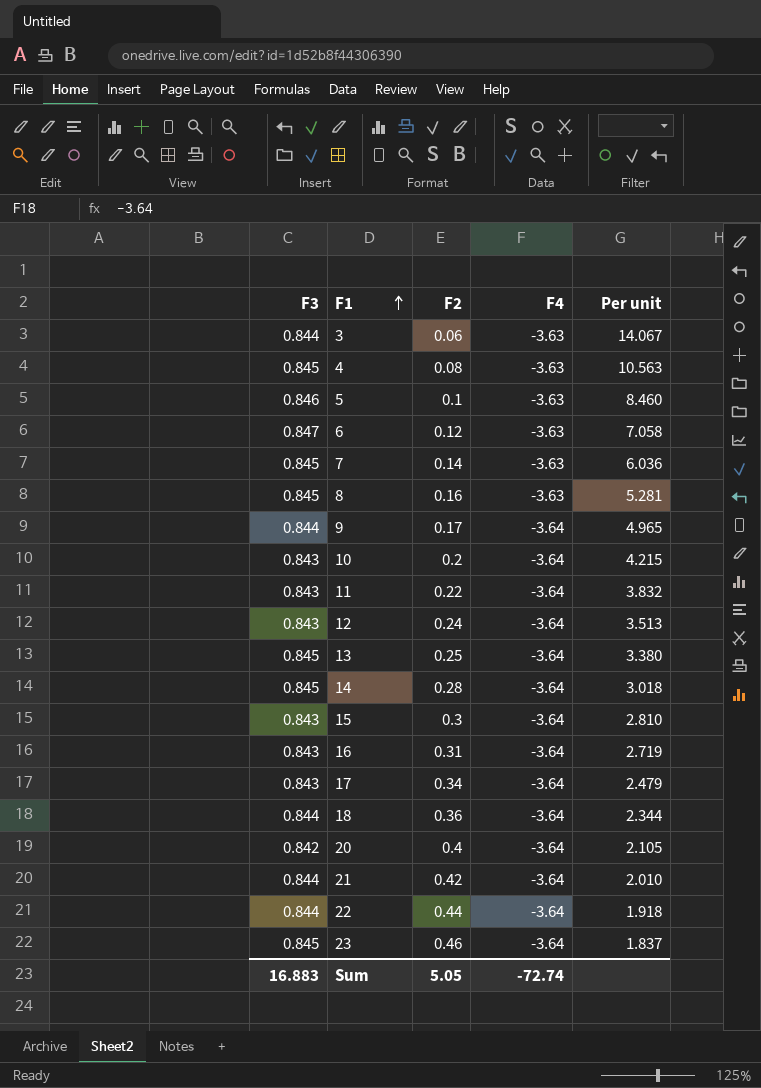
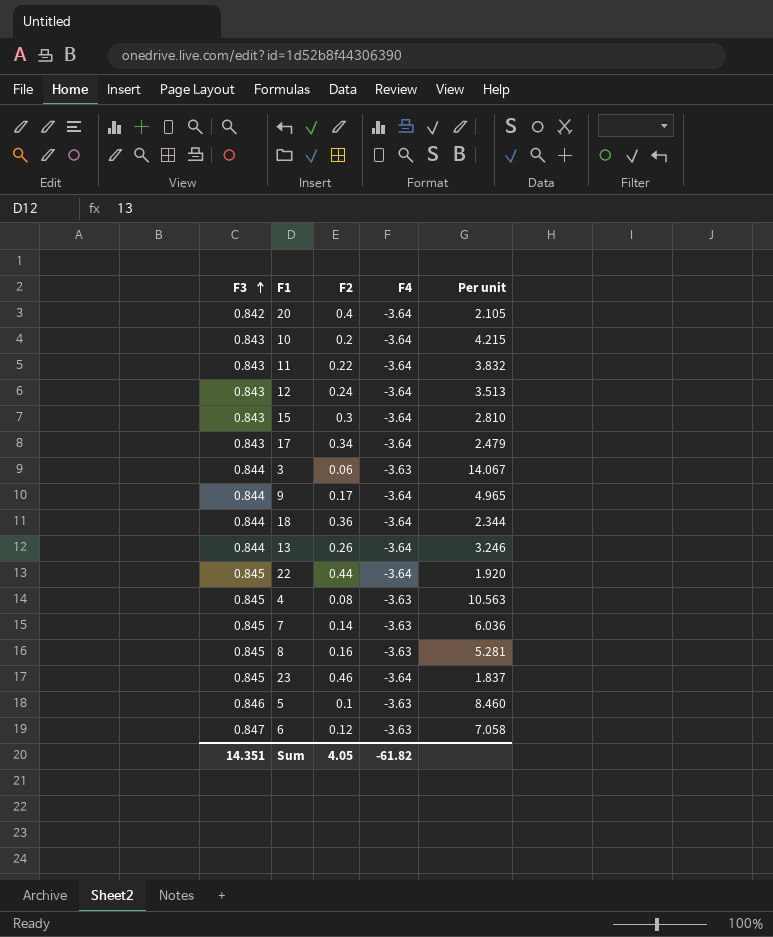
row order: F1 ascending -> F3 ascending
row 14: 0.845 | 0.28 | -3.64 | 3.018 -> none
row 16: 0.843 | 0.31 | -3.64 | 2.719 -> none
row 21: 0.844 | 0.42 | -3.64 | 2.010 -> none
13 | F3: 0.845 -> 0.844
13 | F2: 0.25 -> 0.26
13 | Per unit: 3.380 -> 3.246
22 | F3: 0.844 -> 0.845
22 | Per unit: 1.918 -> 1.920
Sum | F3: 16.883 -> 14.351
Sum | F2: 5.05 -> 4.05
Sum | F4: -72.74 -> -61.82

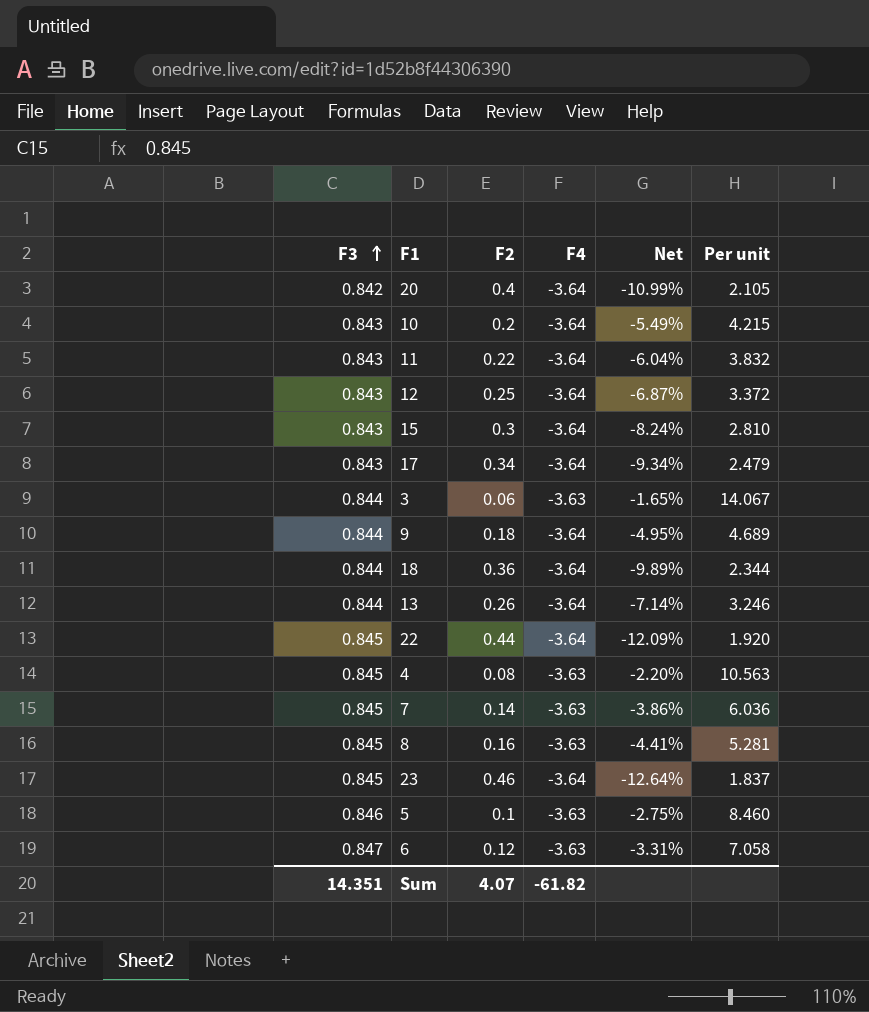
column Net | formula: none -> [F2] / [F4]
12 | F2: 0.24 -> 0.25
12 | Per unit: 3.513 -> 3.372
9 | F2: 0.17 -> 0.18
9 | Per unit: 4.965 -> 4.689
Sum | F2: 4.05 -> 4.07

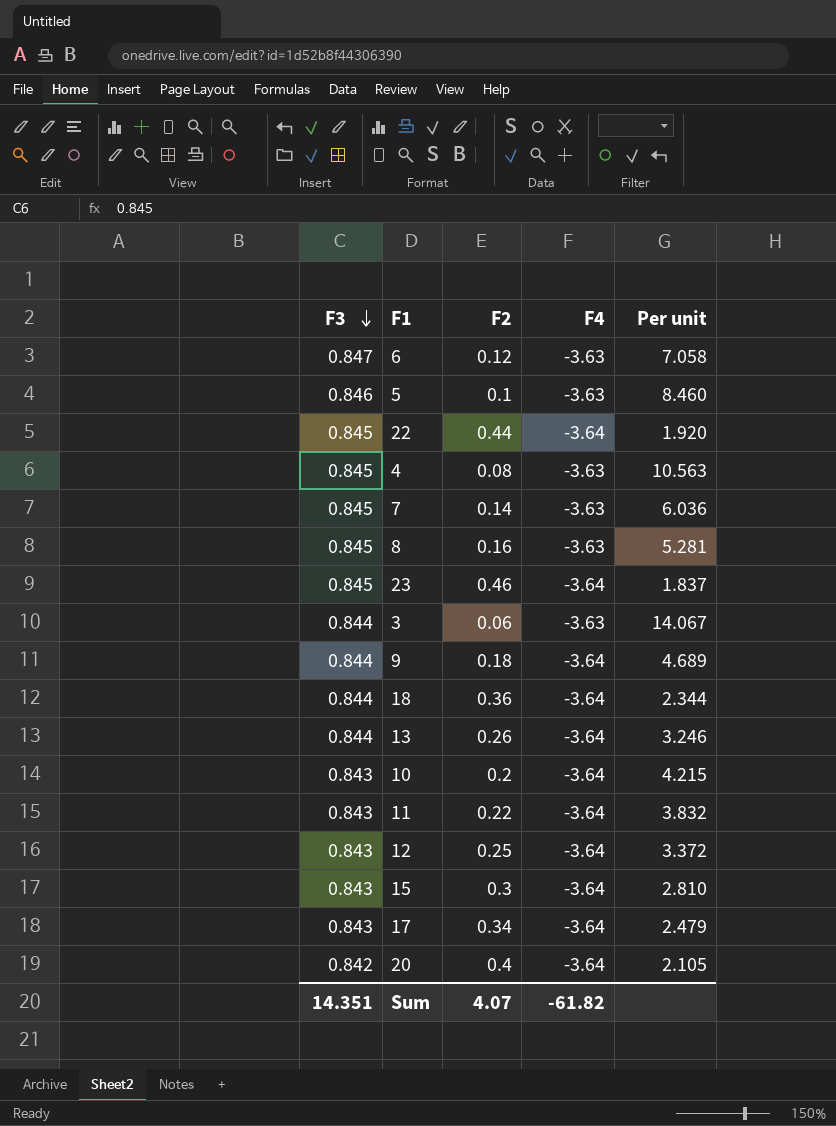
row order: F3 ascending -> F3 descending
column Net | formula: [F2] / [F4] -> none

